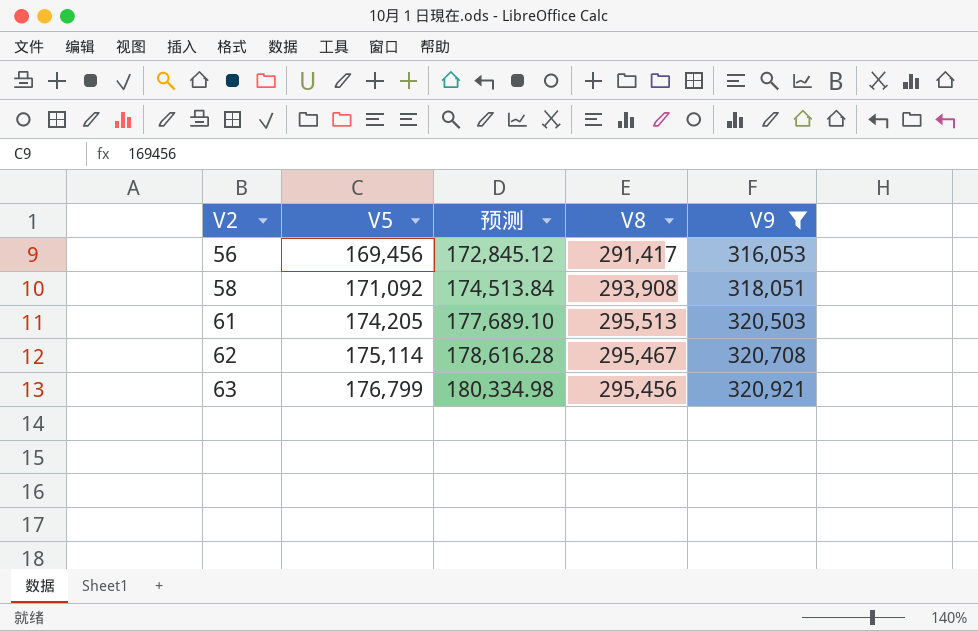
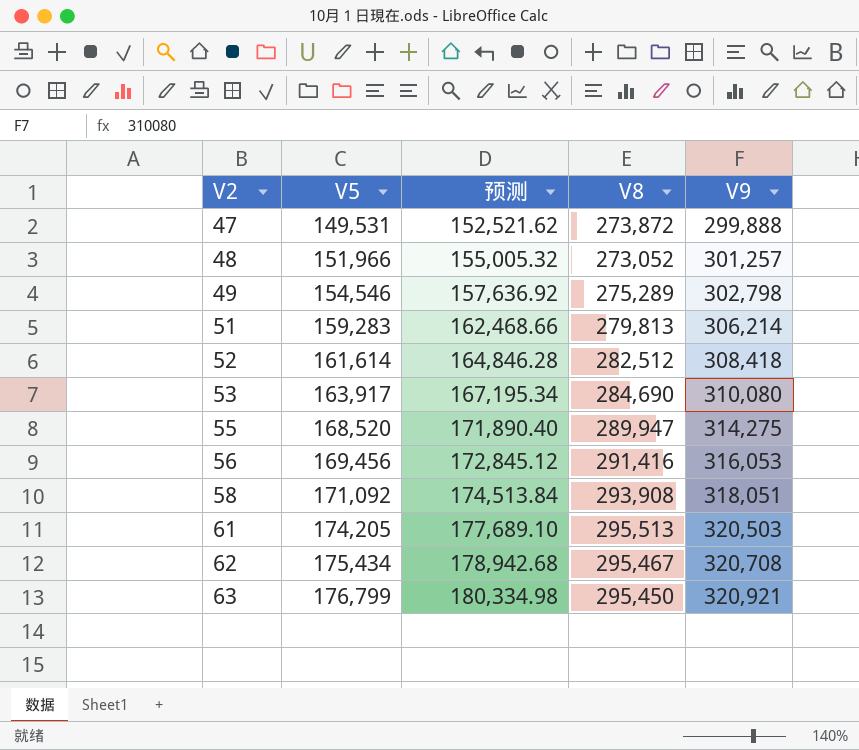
filter: V9 >= 316,053 -> none
56 | V8: 291,417 -> 291,416
62 | V5: 175,114 -> 175,434
62 | 预测: 178,616.28 -> 178,942.68
63 | V8: 295,456 -> 295,450

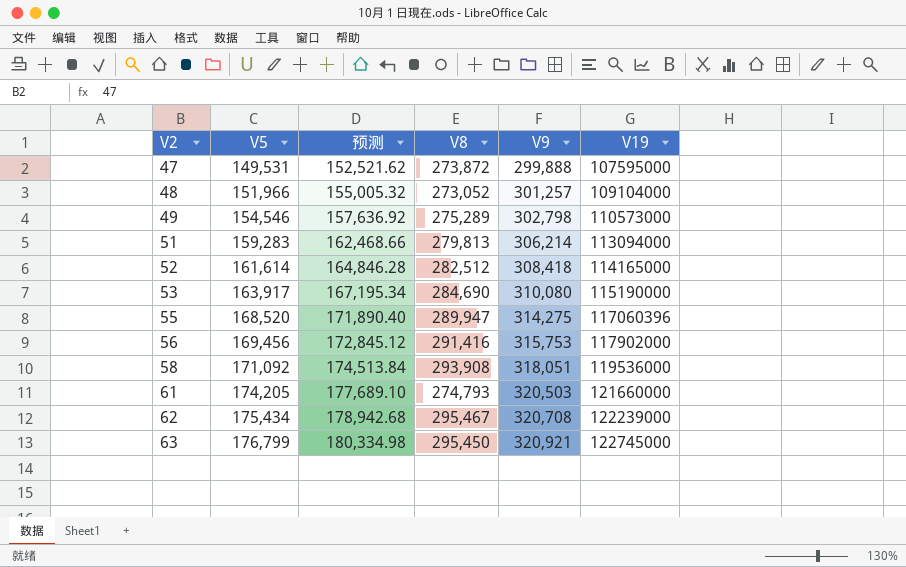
column V19 | position: none -> 6
56 | V9: 316,053 -> 315,753
61 | V8: 295,513 -> 274,793

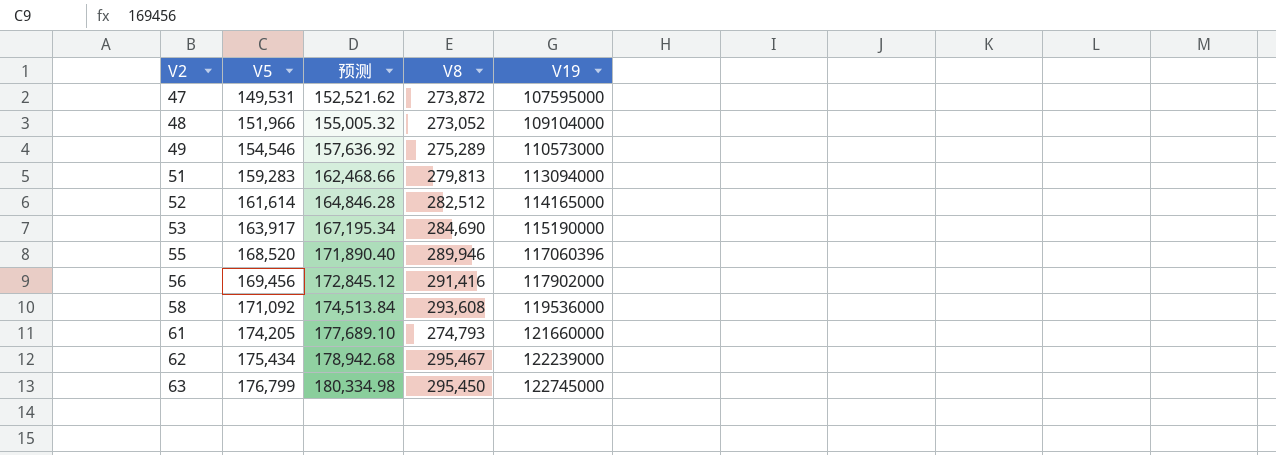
column V9 | position: 5 -> none
55 | V8: 289,947 -> 289,946
58 | V8: 293,908 -> 293,608

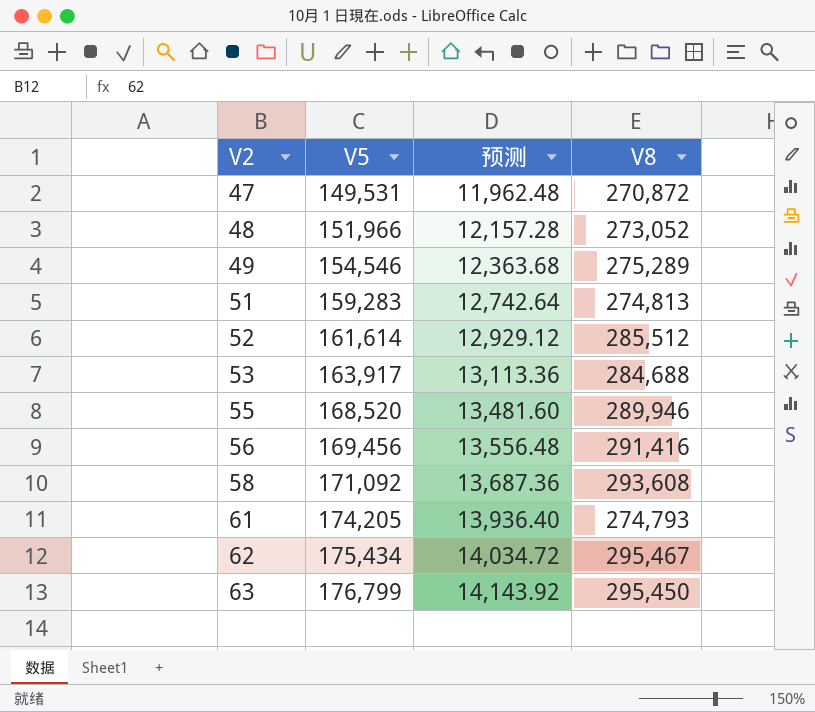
column V19 | position: 5 -> none
column 预测 | formula: [V5] * 1.02 -> [V5] * 0.08
47 | V8: 273,872 -> 270,872
51 | V8: 279,813 -> 274,813
52 | V8: 282,512 -> 285,512
53 | V8: 284,690 -> 284,688

